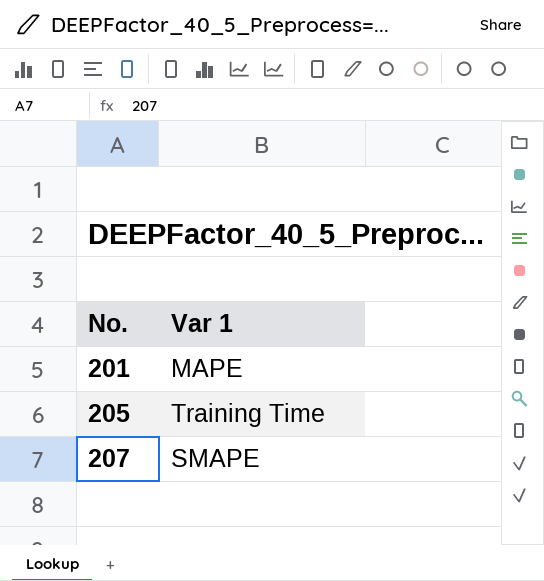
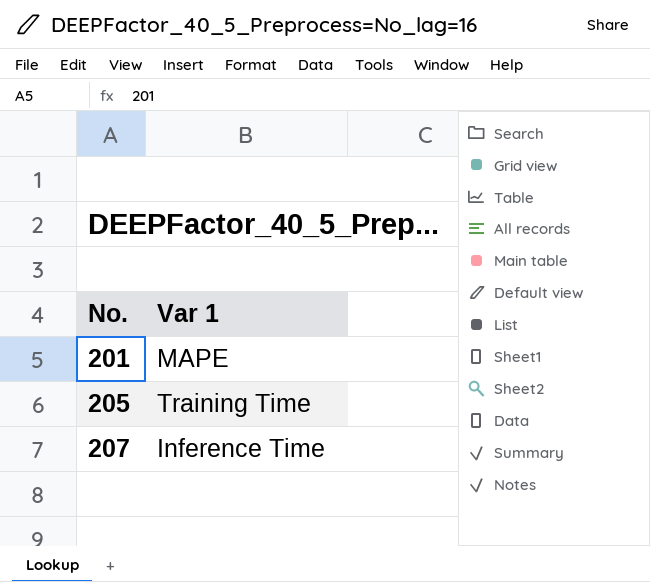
207 | Var 1: SMAPE -> Inference Time

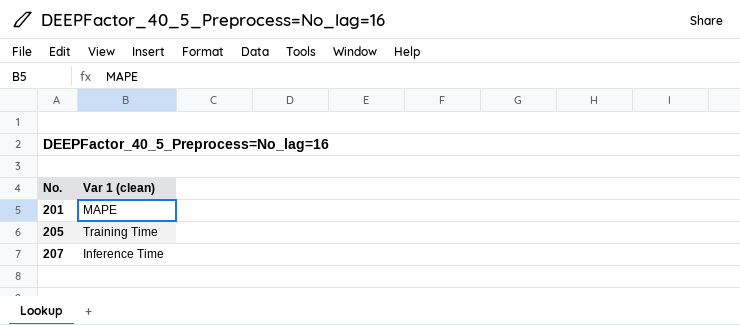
column name: Var 1 -> Var 1 (clean)

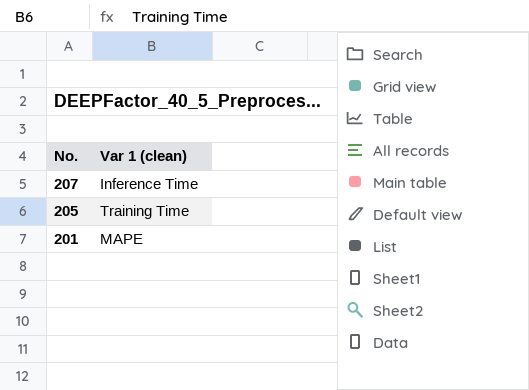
row order: No. ascending -> No. descending

